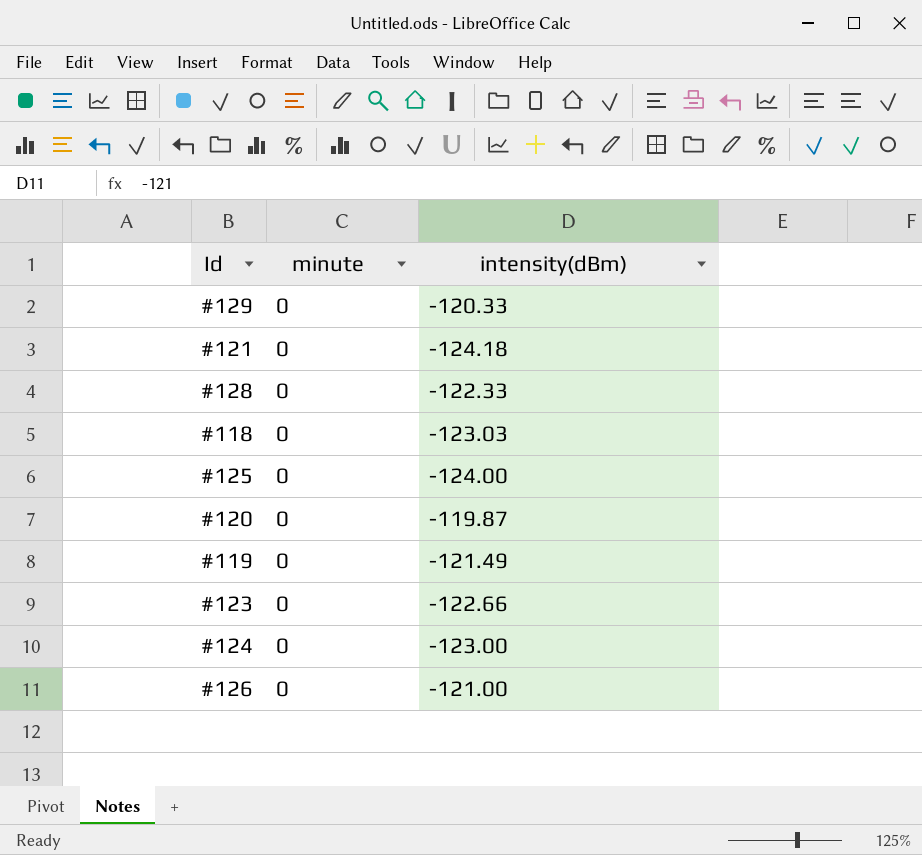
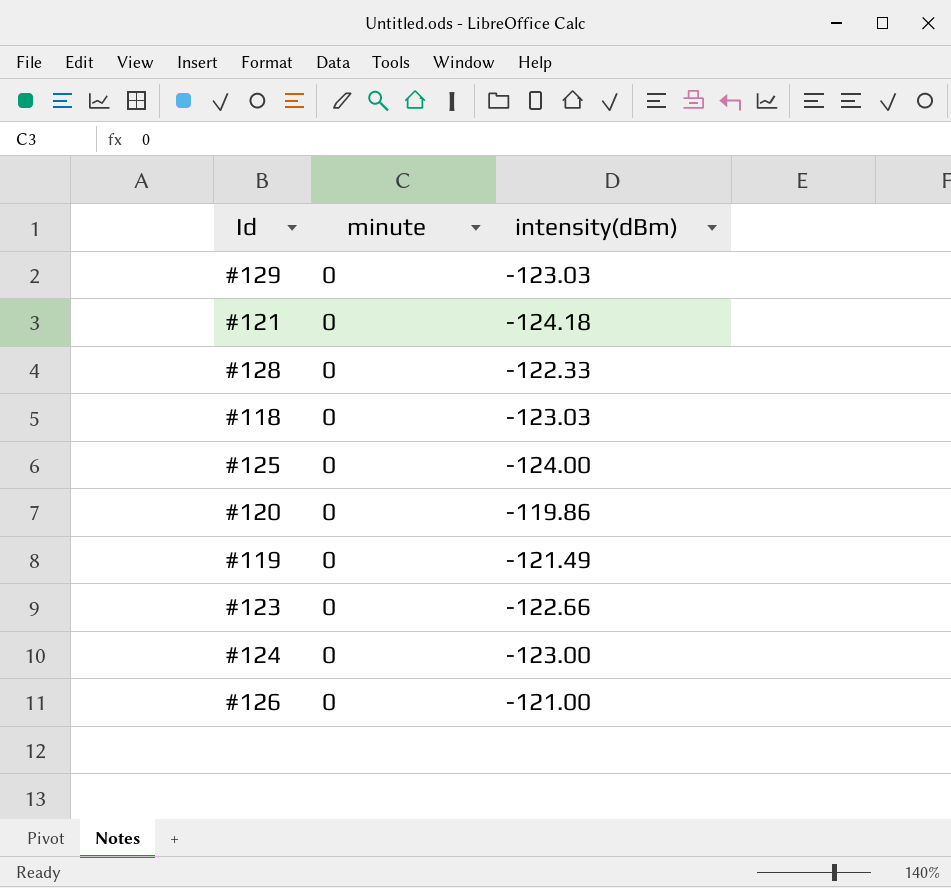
#129 | intensity(dBm): -120.33 -> -123.03
#120 | intensity(dBm): -119.87 -> -119.86

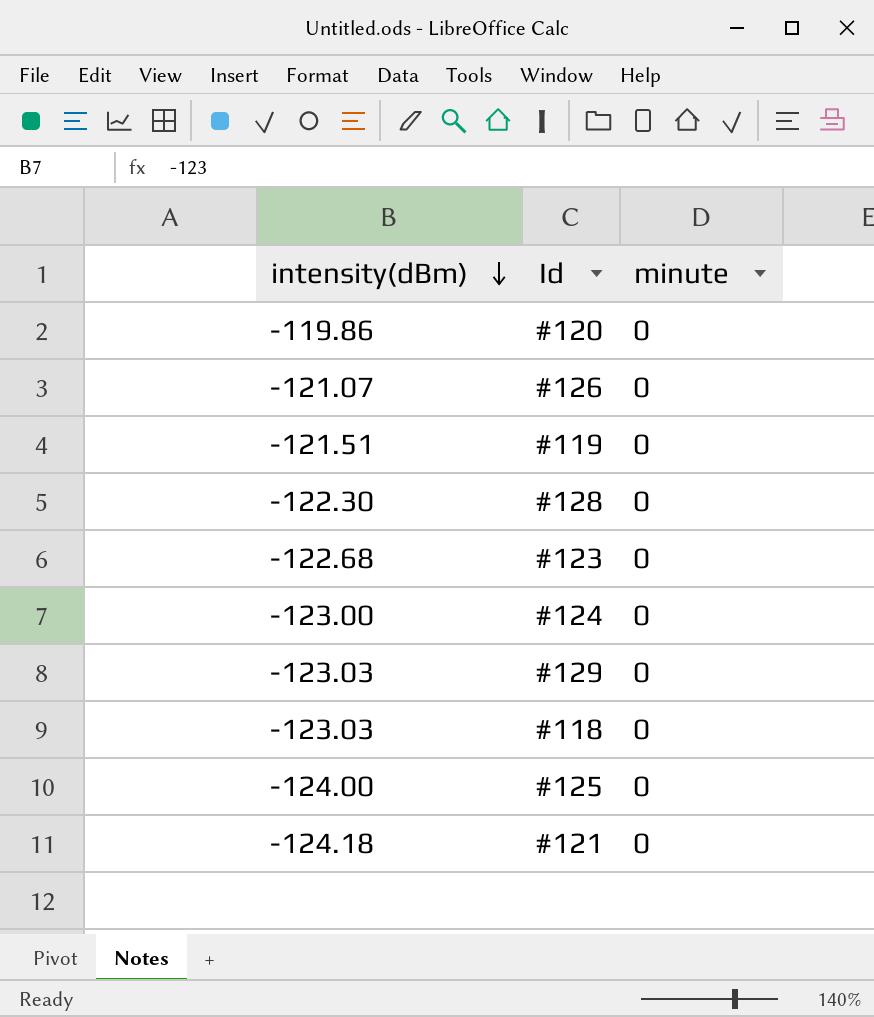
row order: none -> intensity(dBm) descending
column intensity(dBm) | position: 3 -> 1
#126 | intensity(dBm): -121.00 -> -121.07
#119 | intensity(dBm): -121.49 -> -121.51
#128 | intensity(dBm): -122.33 -> -122.30
#123 | intensity(dBm): -122.66 -> -122.68

